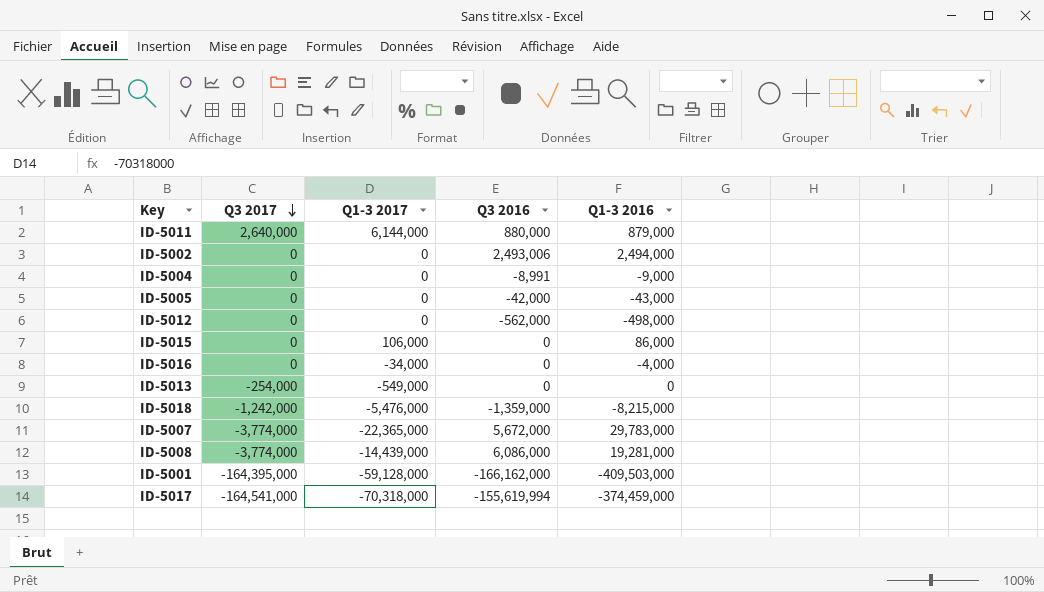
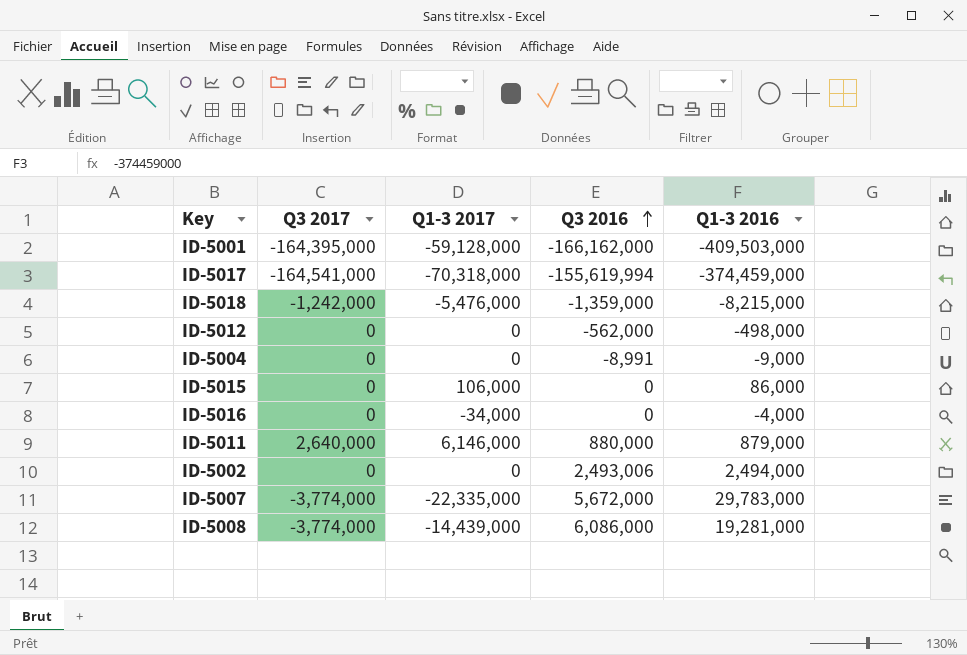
row order: Q3 2017 descending -> Q3 2016 ascending
row ID-5005: 0 | 0 | -42,000 | -43,000 -> none
row ID-5013: -254,000 | -549,000 | 0 | 0 -> none
ID-5011 | Q1-3 2017: 6,144,000 -> 6,146,000
ID-5007 | Q1-3 2017: -22,365,000 -> -22,335,000

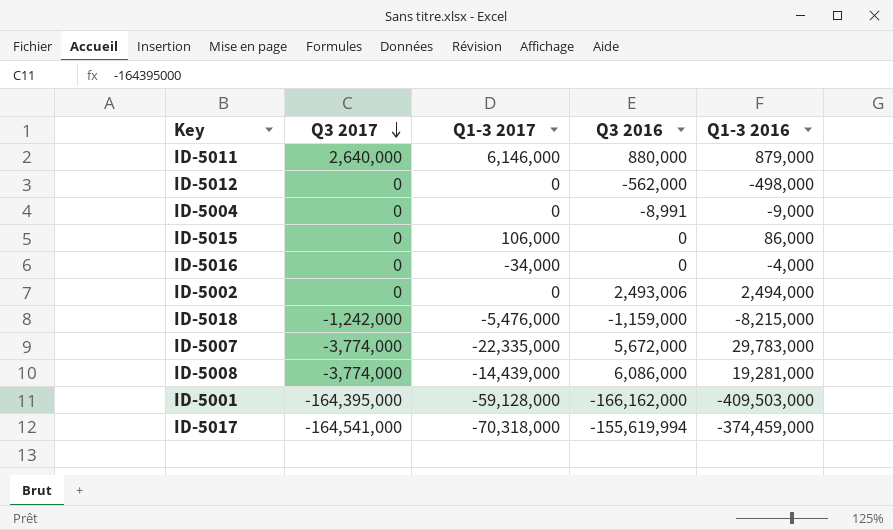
row order: Q3 2016 ascending -> Q3 2017 descending
ID-5018 | Q3 2016: -1,359,000 -> -1,159,000

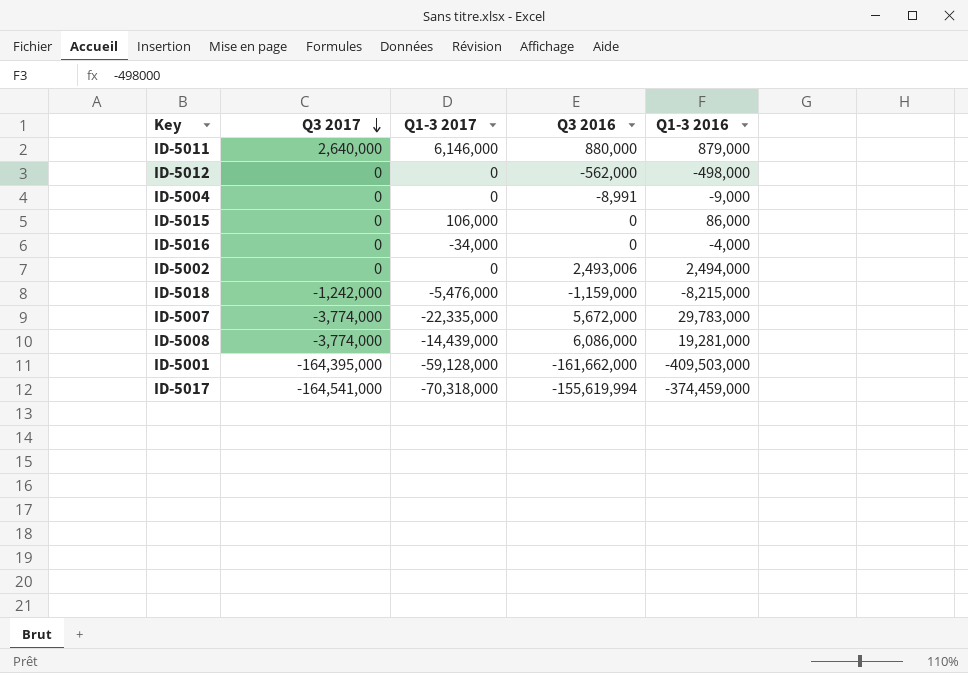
ID-5001 | Q3 2016: -166,162,000 -> -161,662,000

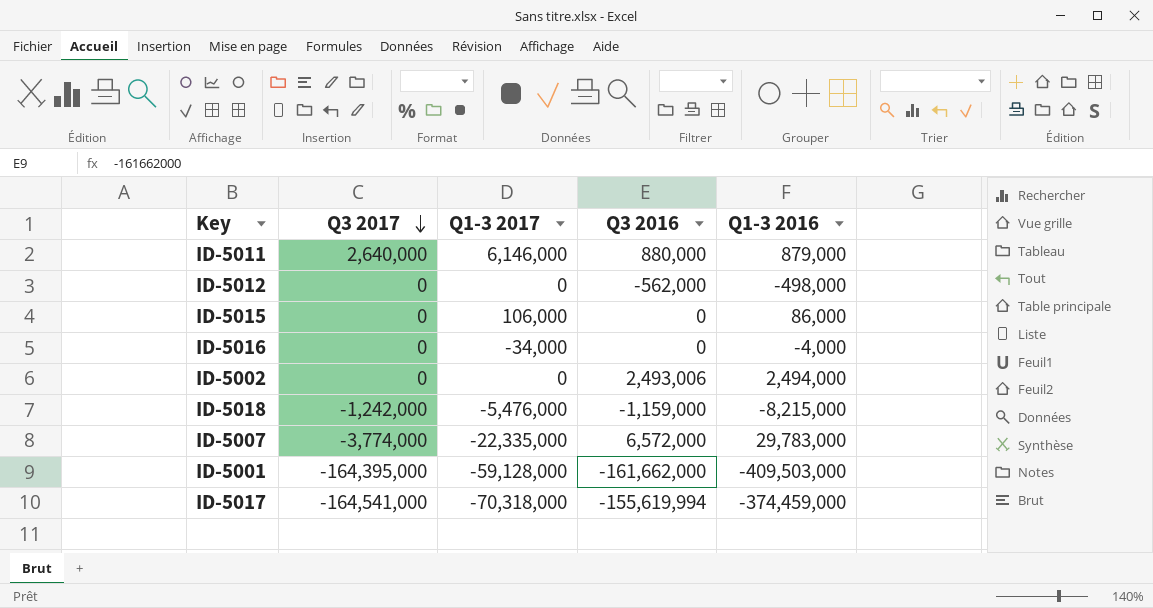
row ID-5004: 0 | 0 | -8,991 | -9,000 -> none
row ID-5008: -3,774,000 | -14,439,000 | 6,086,000 | 19,281,000 -> none
ID-5007 | Q3 2016: 5,672,000 -> 6,572,000

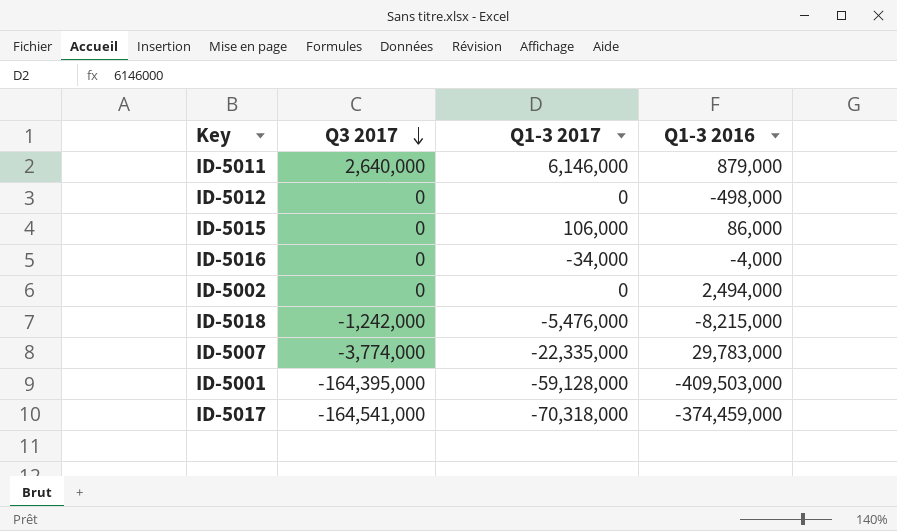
column Q3 2016 | position: 4 -> none

